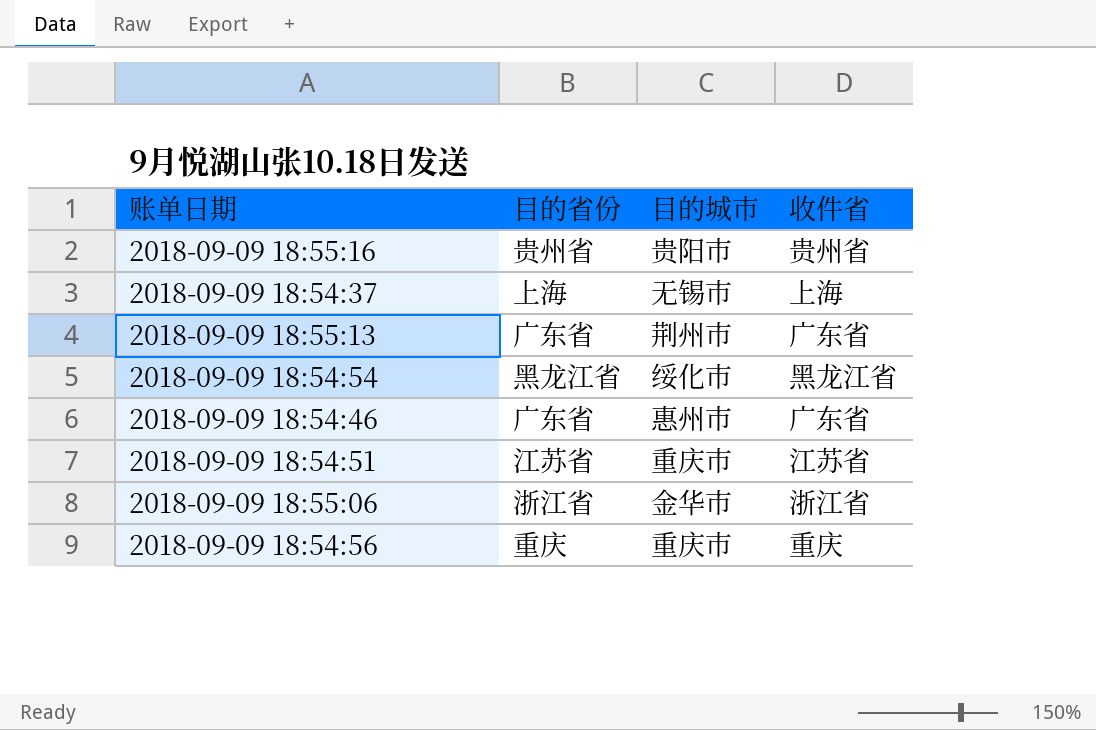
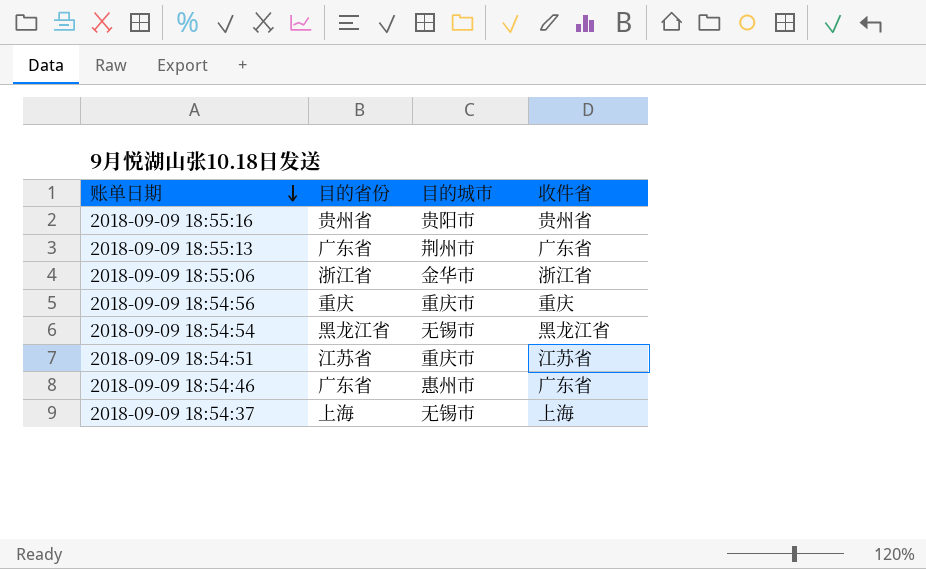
row order: none -> 账单日期 descending
2018-09-09 18:54:54 | 目的城市: 绥化市 -> 无锡市

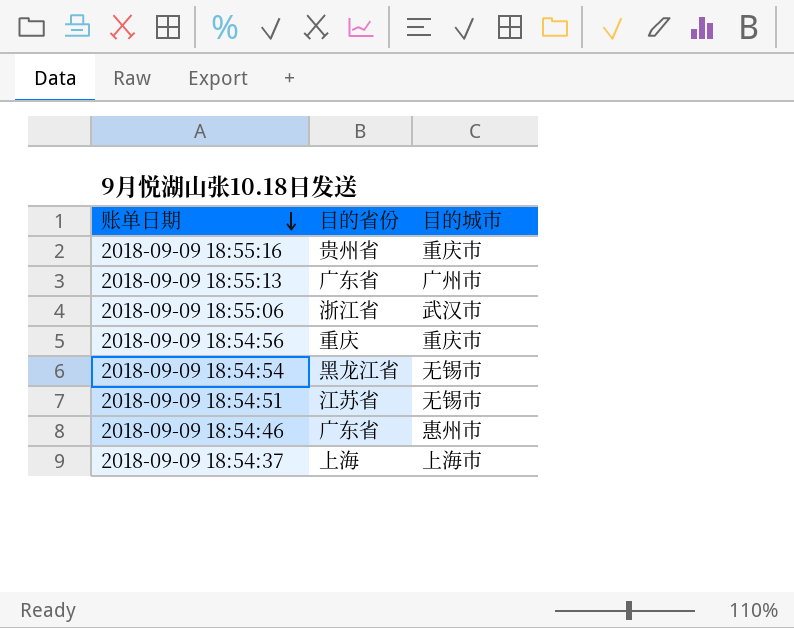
column 收件省 | position: 4 -> none
2018-09-09 18:55:16 | 目的城市: 贵阳市 -> 重庆市
2018-09-09 18:55:13 | 目的城市: 荆州市 -> 广州市
2018-09-09 18:55:06 | 目的城市: 金华市 -> 武汉市
2018-09-09 18:54:51 | 目的城市: 重庆市 -> 无锡市
2018-09-09 18:54:37 | 目的城市: 无锡市 -> 上海市

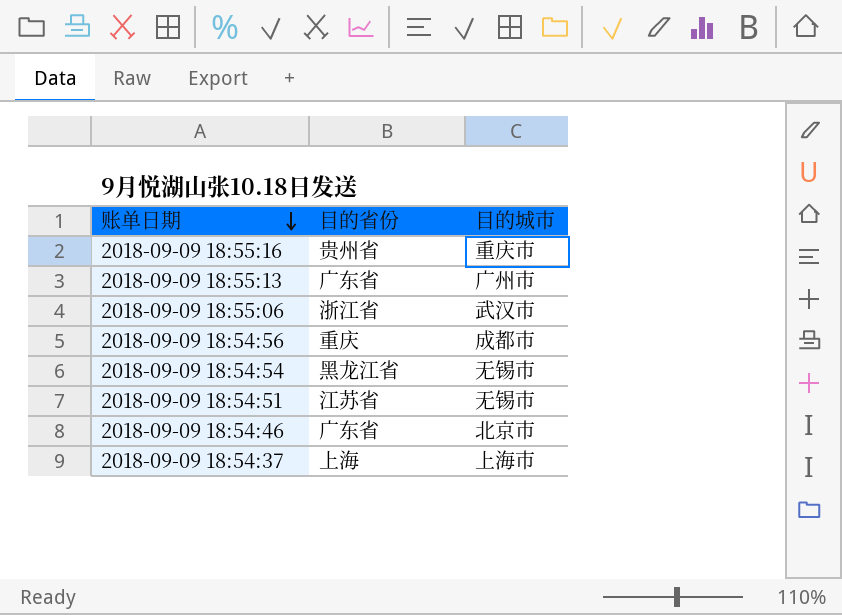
2018-09-09 18:54:56 | 目的城市: 重庆市 -> 成都市
2018-09-09 18:54:46 | 目的城市: 惠州市 -> 北京市

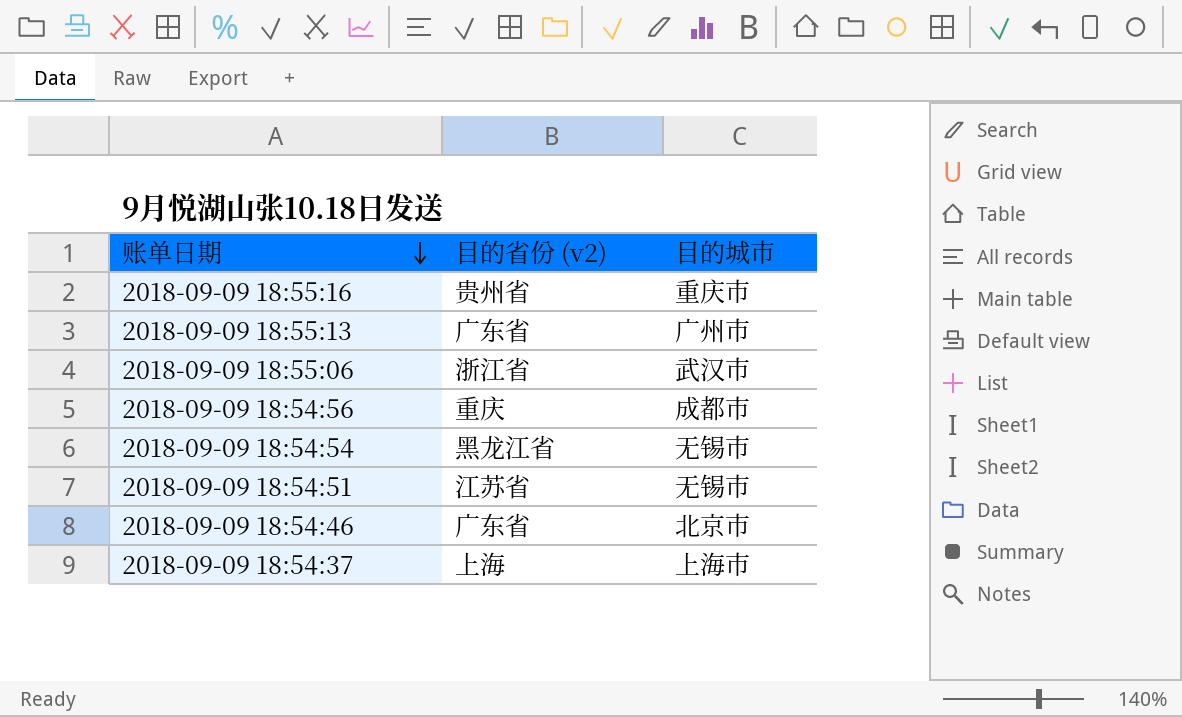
column name: 目的省份 -> 目的省份 (v2)

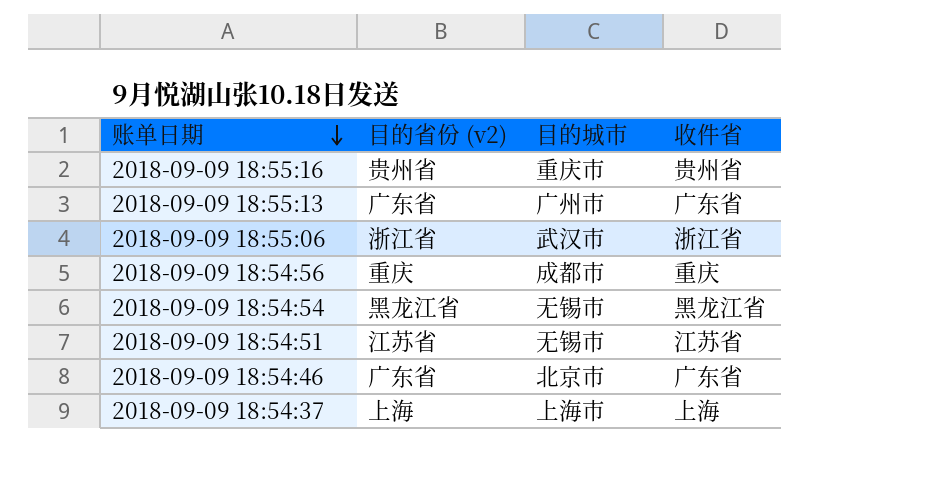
column 收件省 | position: none -> 4

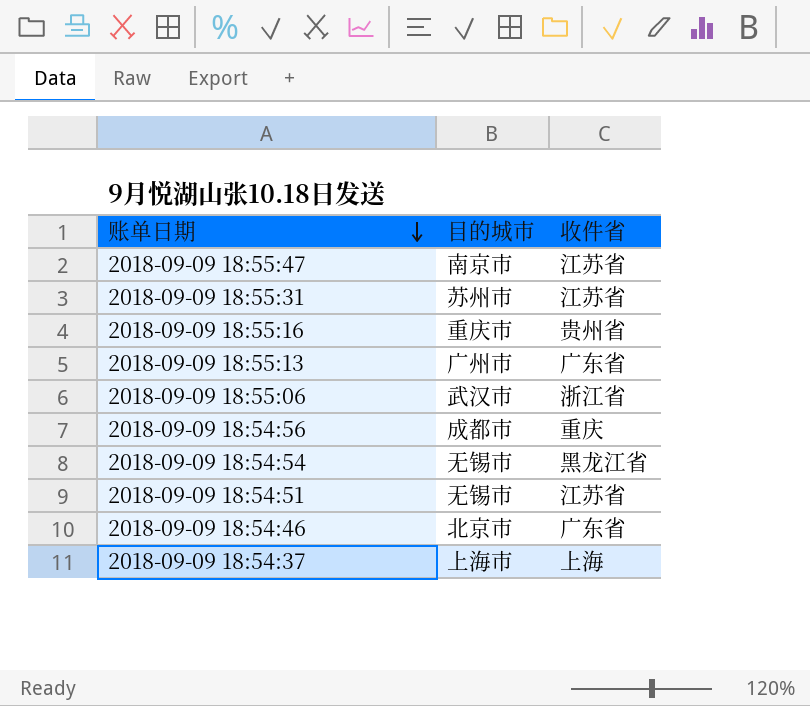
column 目的省份 (v2) | position: 2 -> none
row 2018-09-09 18:55:47: none -> 南京市 | 江苏省
row 2018-09-09 18:55:31: none -> 苏州市 | 江苏省

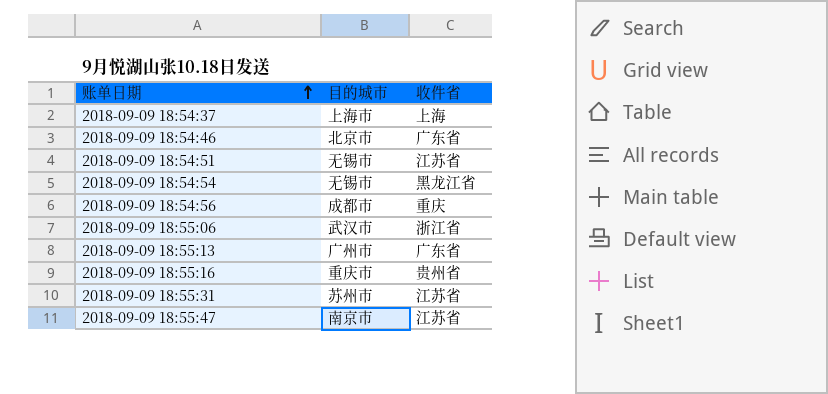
row order: 账单日期 descending -> 账单日期 ascending

